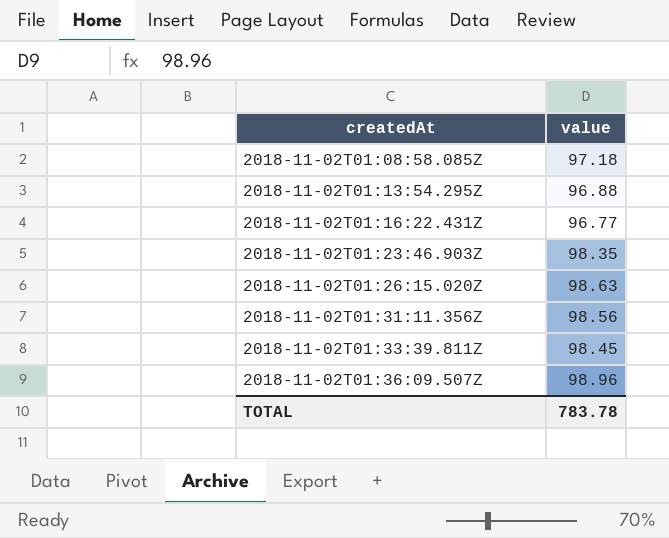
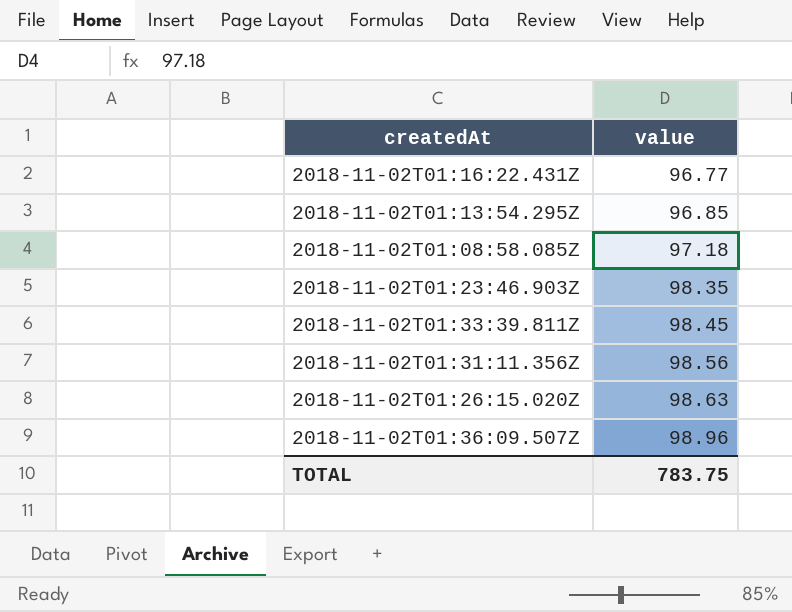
row order: createdAt ascending -> value ascending
2018-11-02T01:13:54.295Z | value: 96.88 -> 96.85
TOTAL | value: 783.78 -> 783.75

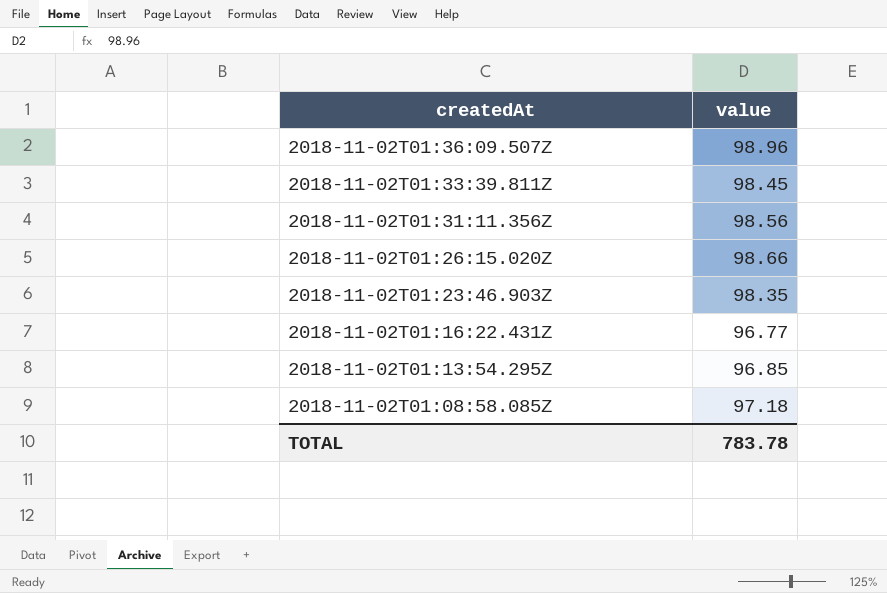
row order: value ascending -> createdAt descending
2018-11-02T01:26:15.020Z | value: 98.63 -> 98.66
TOTAL | value: 783.75 -> 783.78

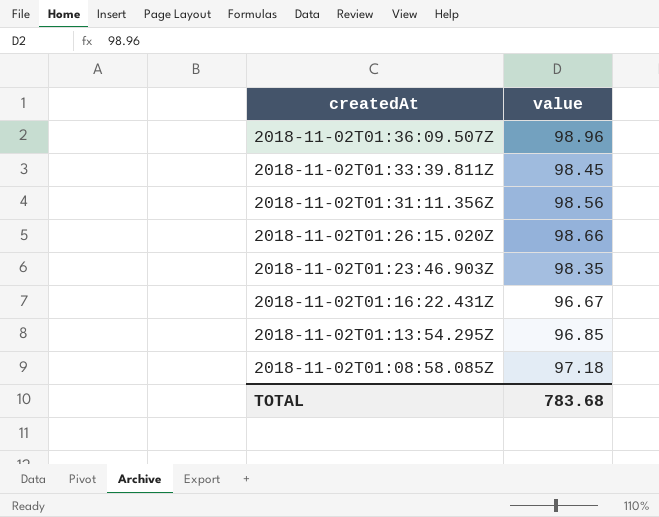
2018-11-02T01:16:22.431Z | value: 96.77 -> 96.67
TOTAL | value: 783.78 -> 783.68

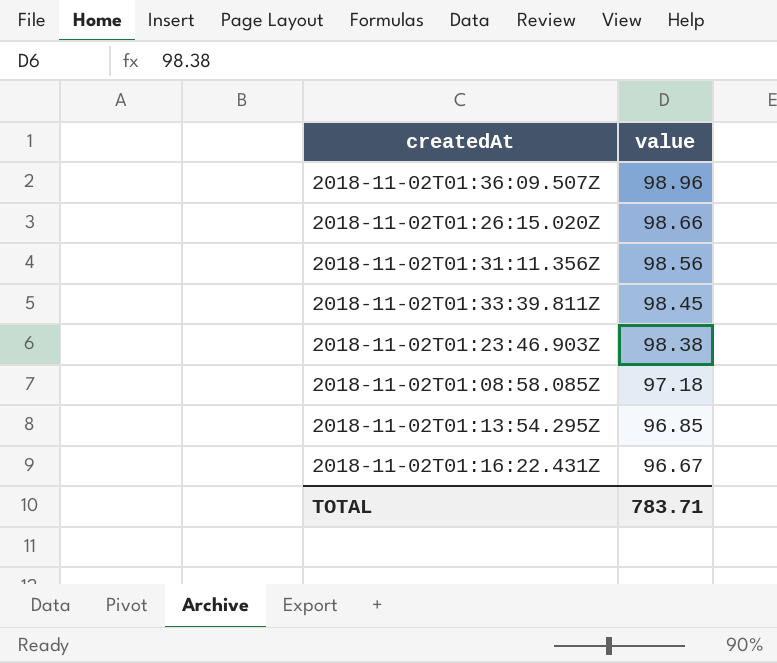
row order: createdAt descending -> value descending
2018-11-02T01:23:46.903Z | value: 98.35 -> 98.38
TOTAL | value: 783.68 -> 783.71

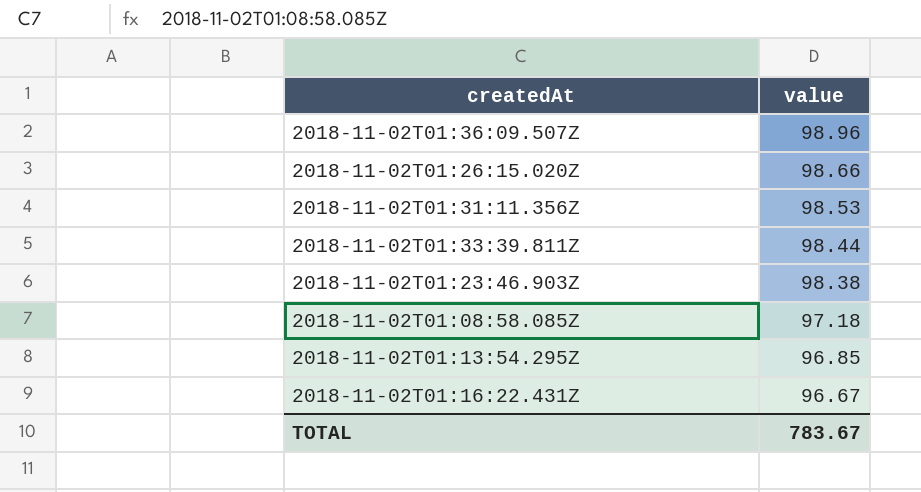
2018-11-02T01:31:11.356Z | value: 98.56 -> 98.53
2018-11-02T01:33:39.811Z | value: 98.45 -> 98.44
TOTAL | value: 783.71 -> 783.67

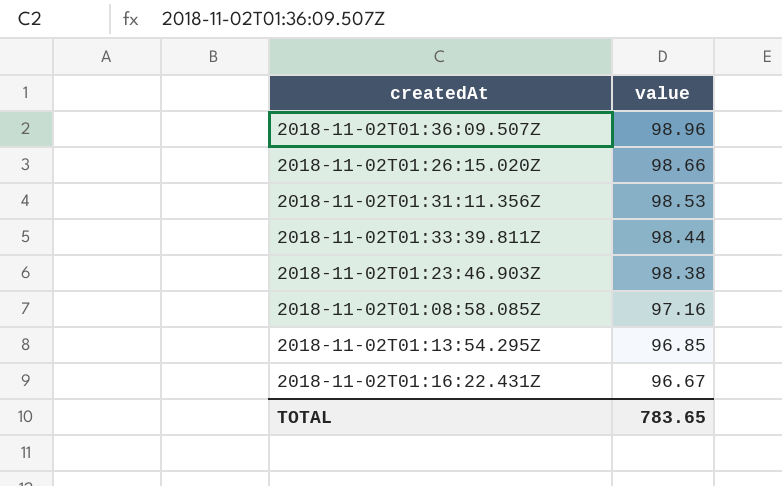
2018-11-02T01:08:58.085Z | value: 97.18 -> 97.16
TOTAL | value: 783.67 -> 783.65

